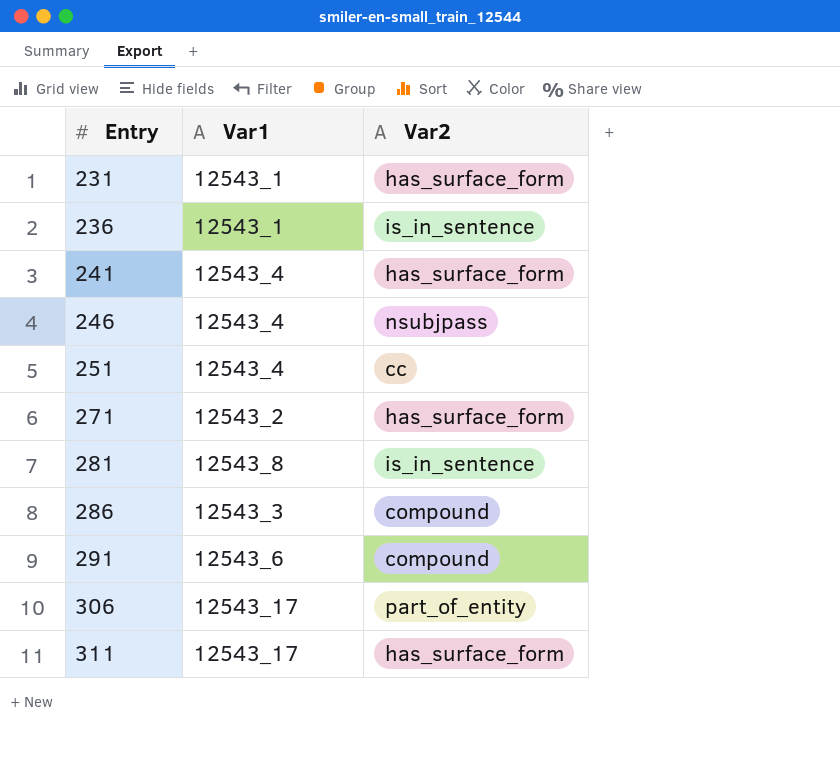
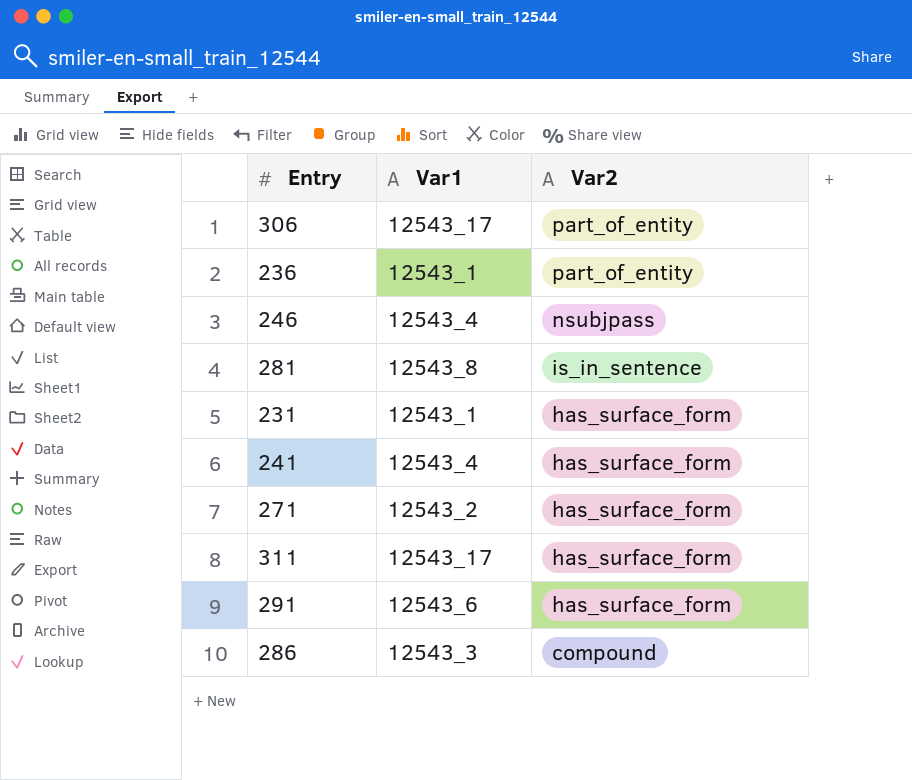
row order: Entry ascending -> Var2 descending
row 251: 12543_4 | cc -> none
236 | Var2: is_in_sentence -> part_of_entity
291 | Var2: compound -> has_surface_form

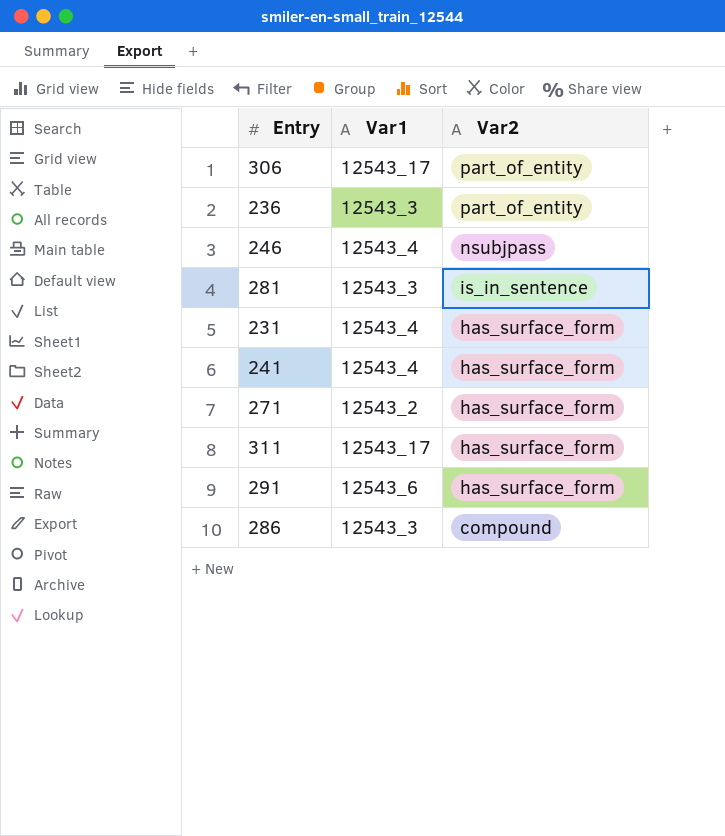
236 | Var1: 12543_1 -> 12543_3
281 | Var1: 12543_8 -> 12543_3
231 | Var1: 12543_1 -> 12543_4

